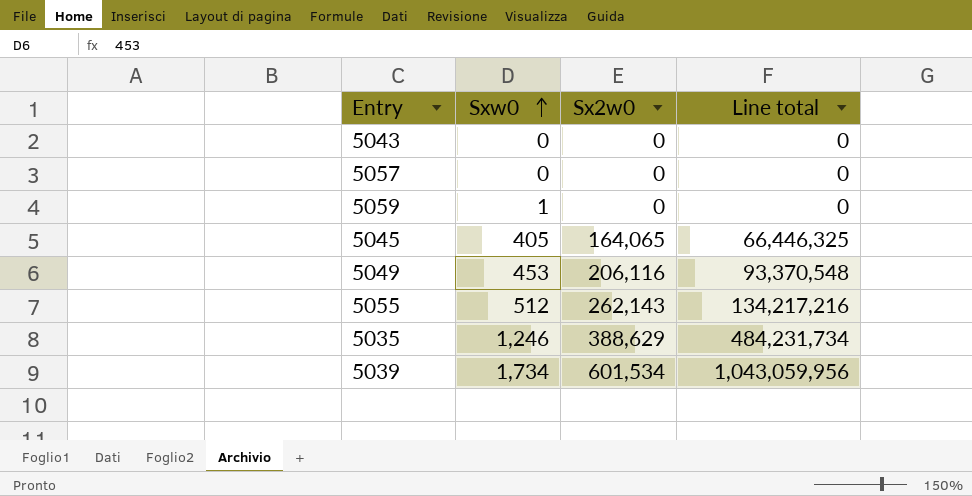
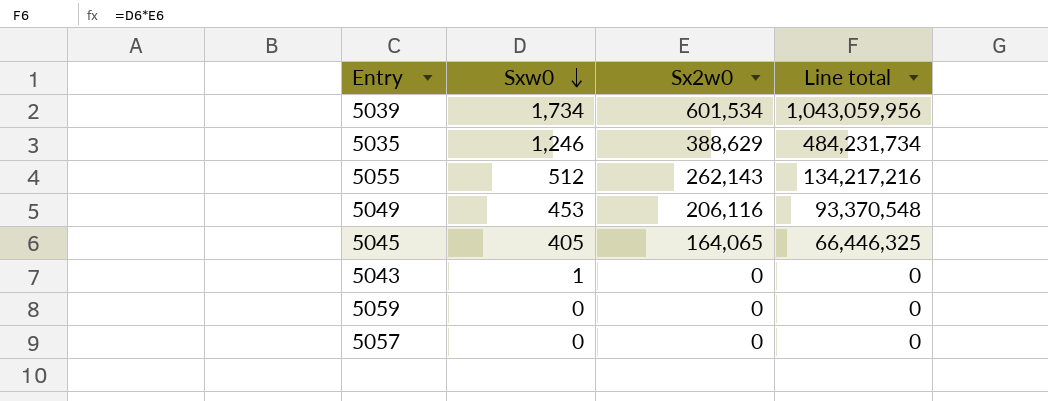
row order: Sxw0 ascending -> Sxw0 descending
5043 | Sxw0: 0 -> 1
5059 | Sxw0: 1 -> 0

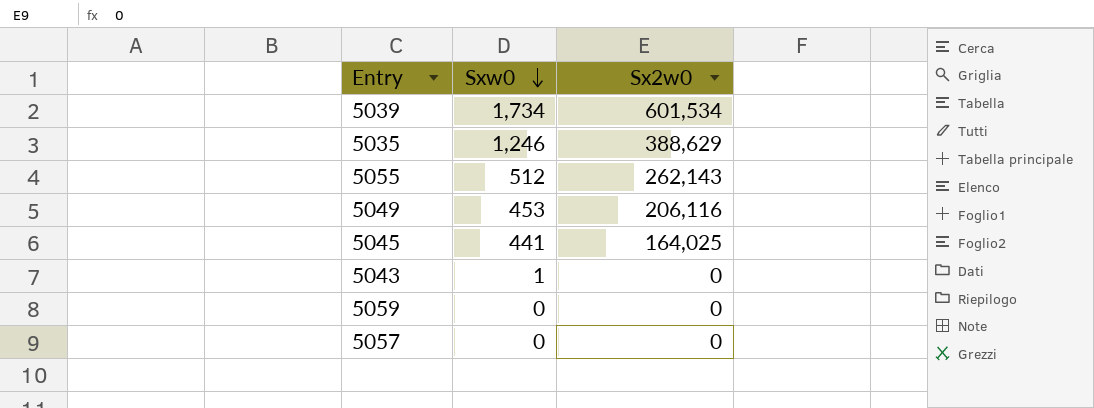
column Line total | formula: [Sxw0] * [Sx2w0] -> none
5045 | Sxw0: 405 -> 441
5045 | Sx2w0: 164,065 -> 164,025

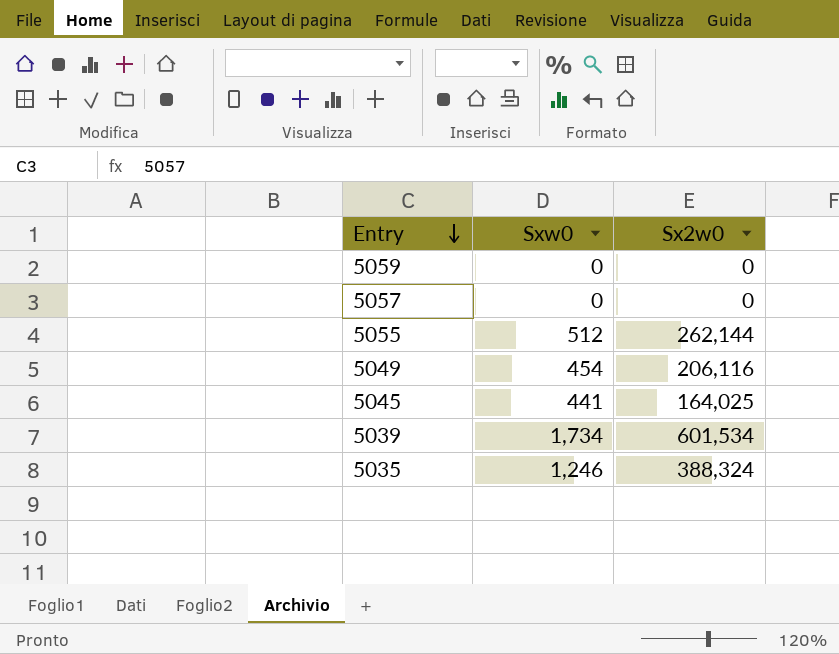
row order: Sxw0 descending -> Entry descending
row 5043: 1 | 0 -> none
5055 | Sx2w0: 262,143 -> 262,144
5049 | Sxw0: 453 -> 454
5035 | Sx2w0: 388,629 -> 388,324

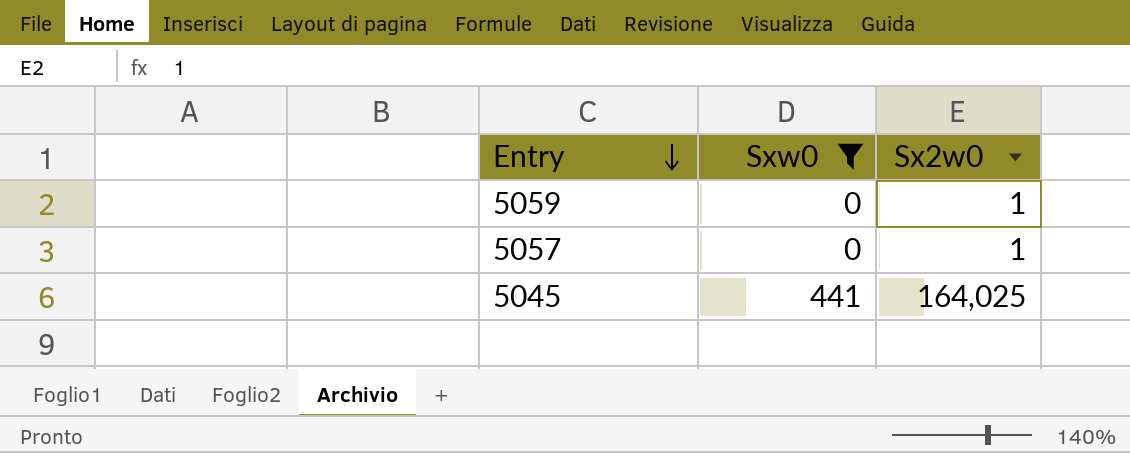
filter: none -> Sxw0 <= 441
5059 | Sx2w0: 0 -> 1
5057 | Sx2w0: 0 -> 1

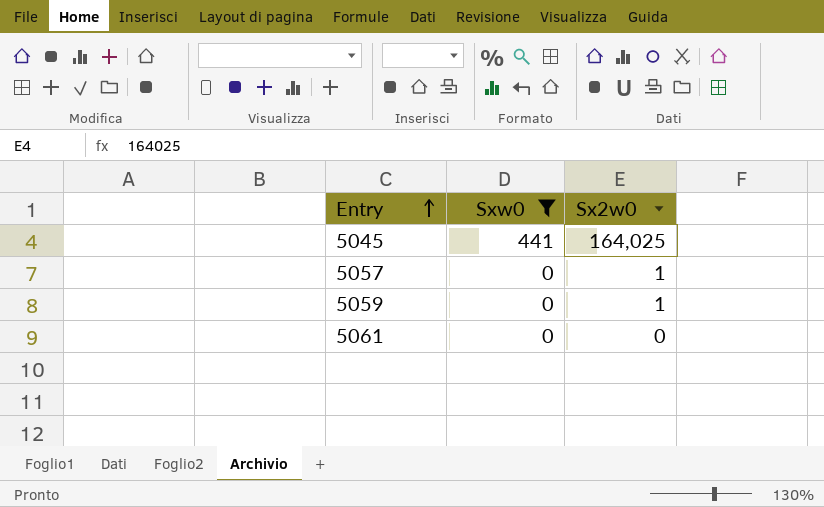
row order: Entry descending -> Entry ascending
row 5061: none -> 0 | 0

